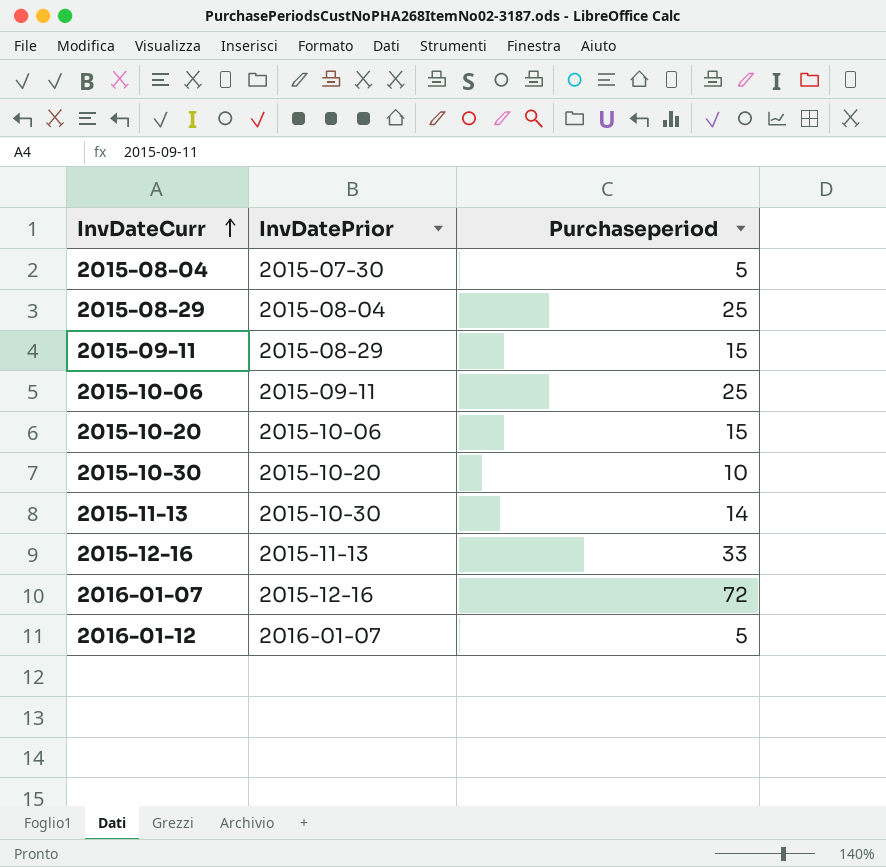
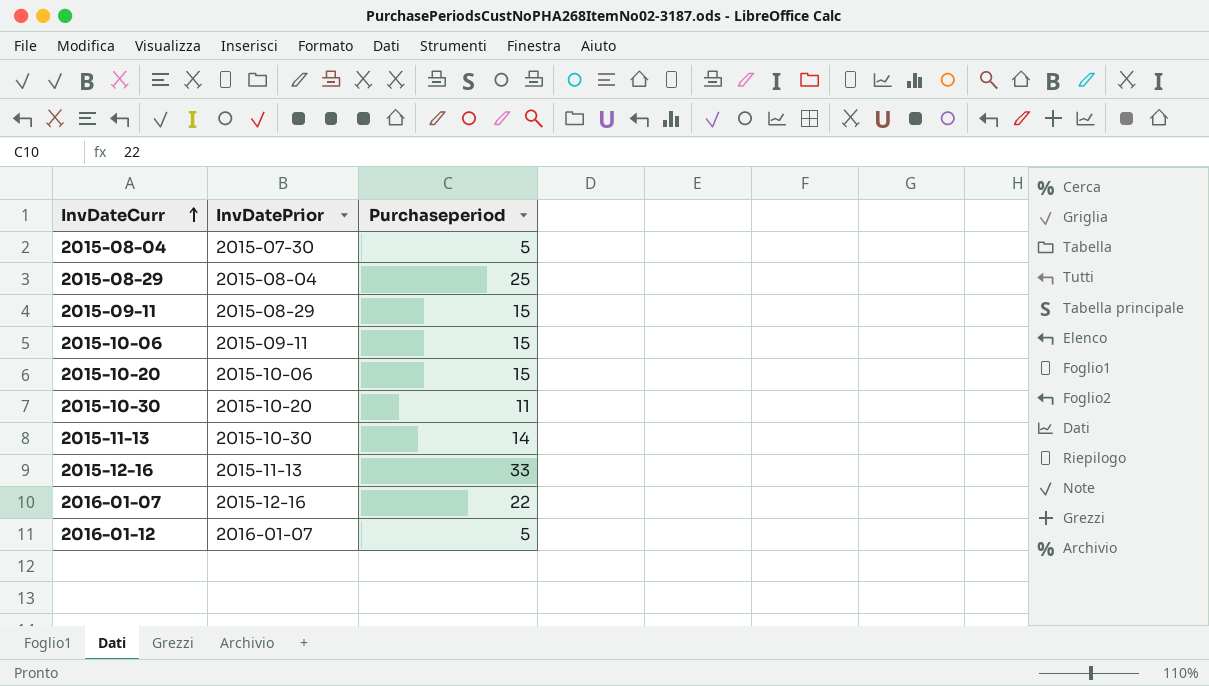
2015-10-06 | Purchaseperiod: 25 -> 15
2015-10-30 | Purchaseperiod: 10 -> 11
2016-01-07 | Purchaseperiod: 72 -> 22

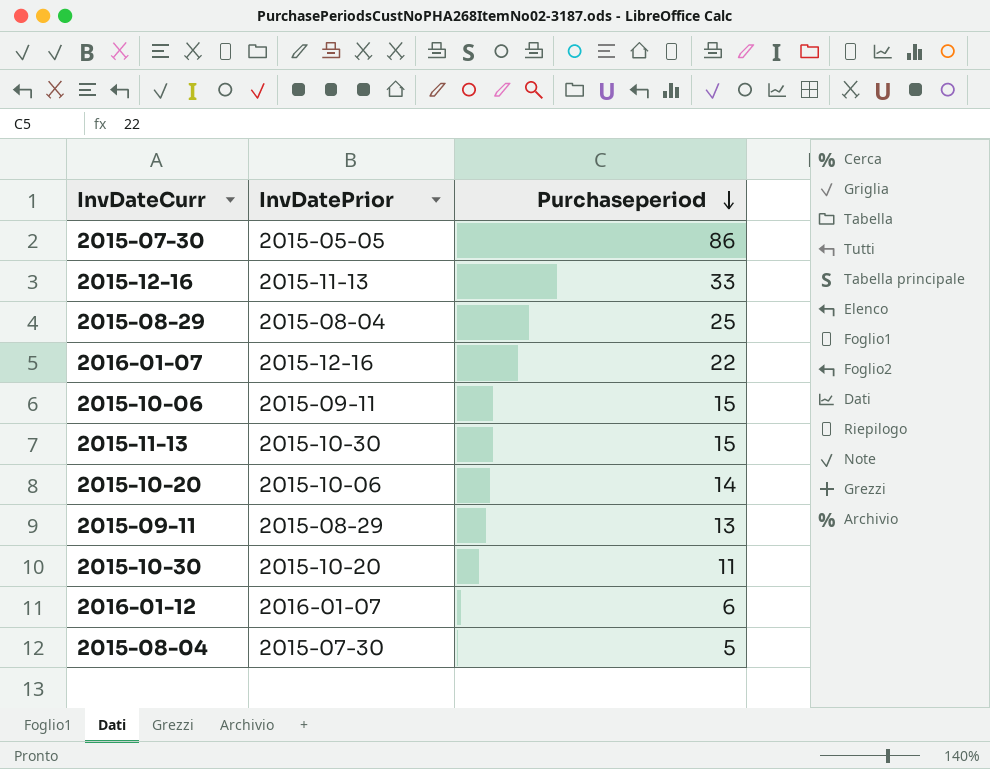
row order: InvDateCurr ascending -> Purchaseperiod descending
row 2015-07-30: none -> 2015-05-05 | 86
2015-11-13 | Purchaseperiod: 14 -> 15
2015-10-20 | Purchaseperiod: 15 -> 14
2015-09-11 | Purchaseperiod: 15 -> 13
2016-01-12 | Purchaseperiod: 5 -> 6

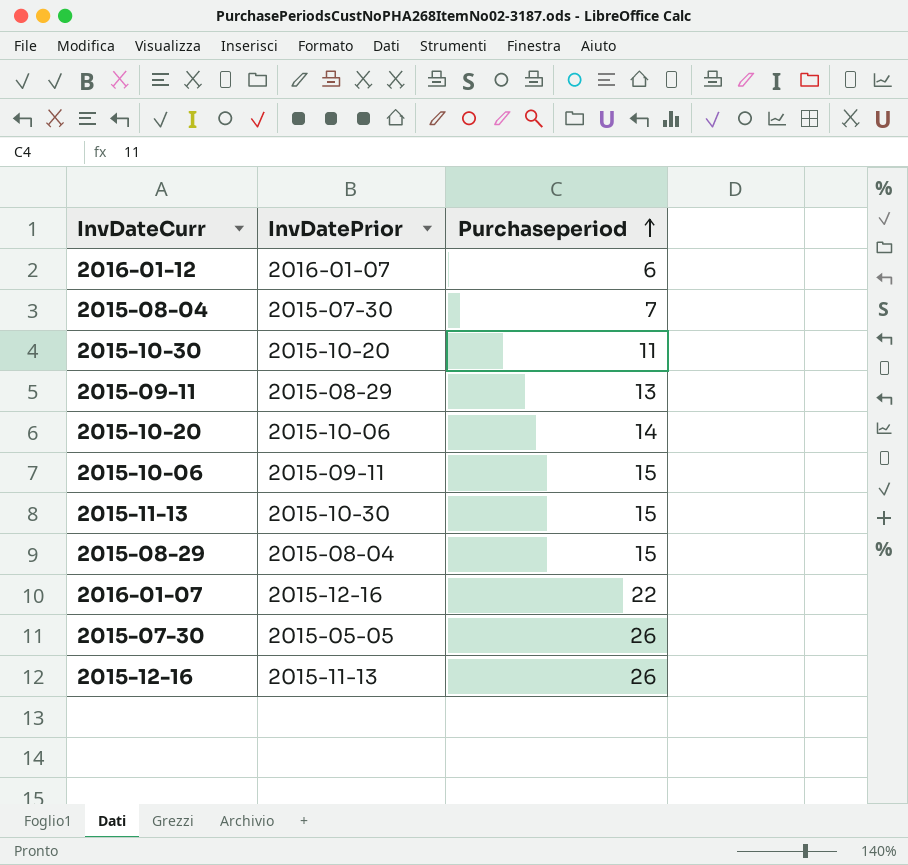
row order: Purchaseperiod descending -> Purchaseperiod ascending
2015-08-04 | Purchaseperiod: 5 -> 7
2015-08-29 | Purchaseperiod: 25 -> 15
2015-07-30 | Purchaseperiod: 86 -> 26
2015-12-16 | Purchaseperiod: 33 -> 26

